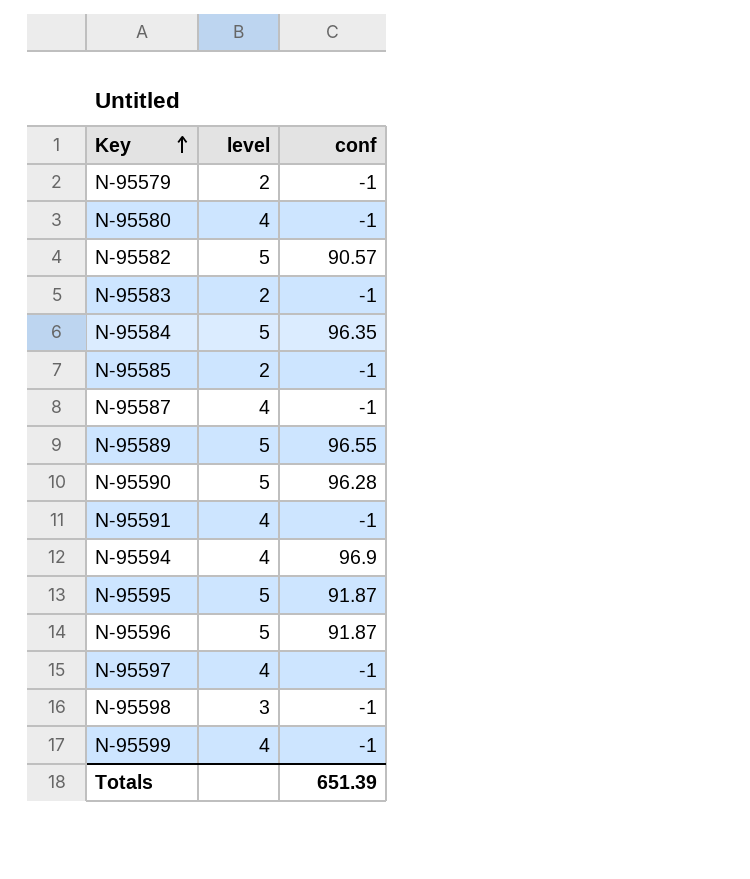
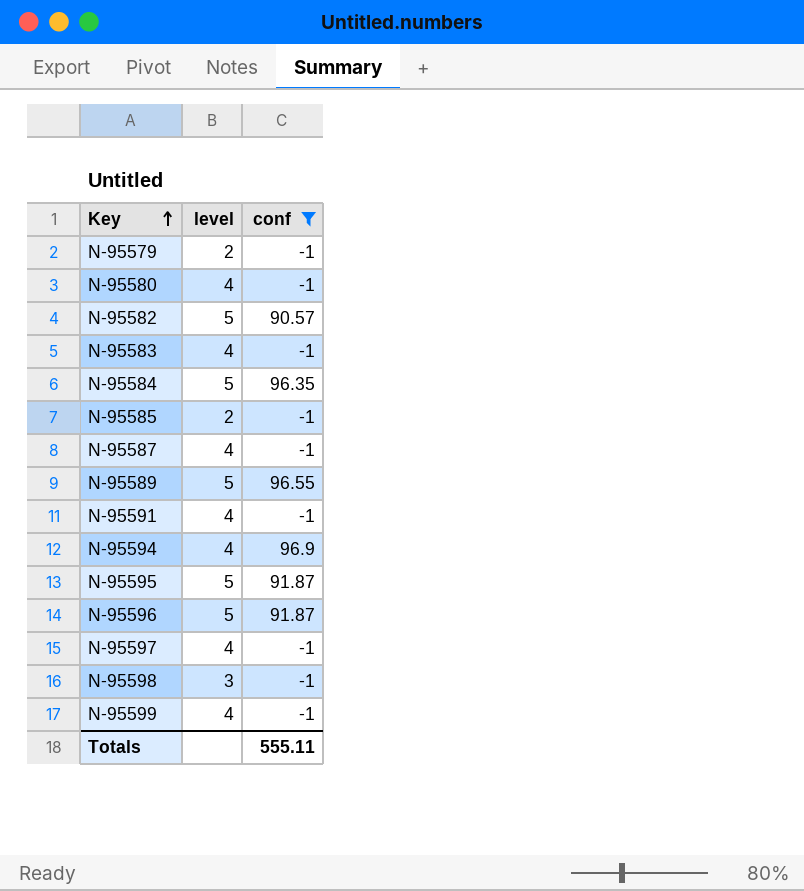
filter: none -> conf != 96.28
N-95583 | level: 2 -> 4
Totals | conf: 651.39 -> 555.11

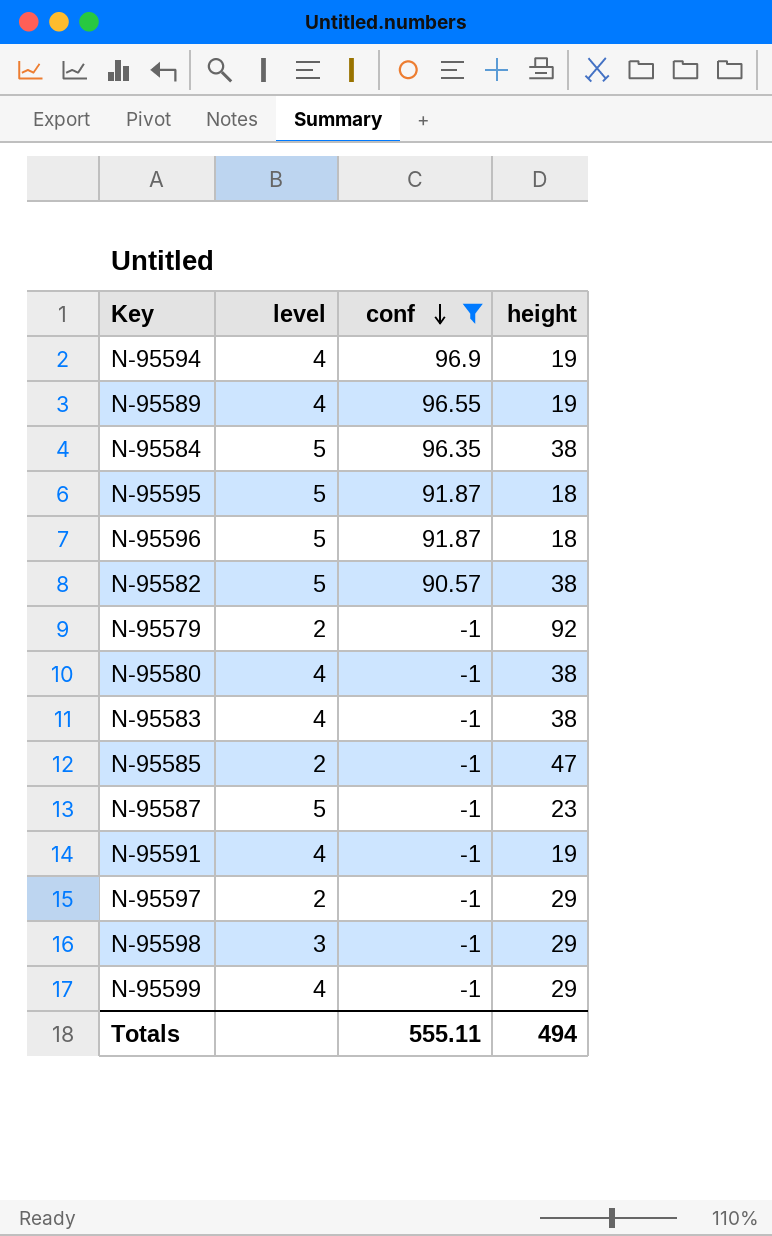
row order: Key ascending -> conf descending
column height | position: none -> 4
N-95589 | level: 5 -> 4
N-95587 | level: 4 -> 5
N-95597 | level: 4 -> 2

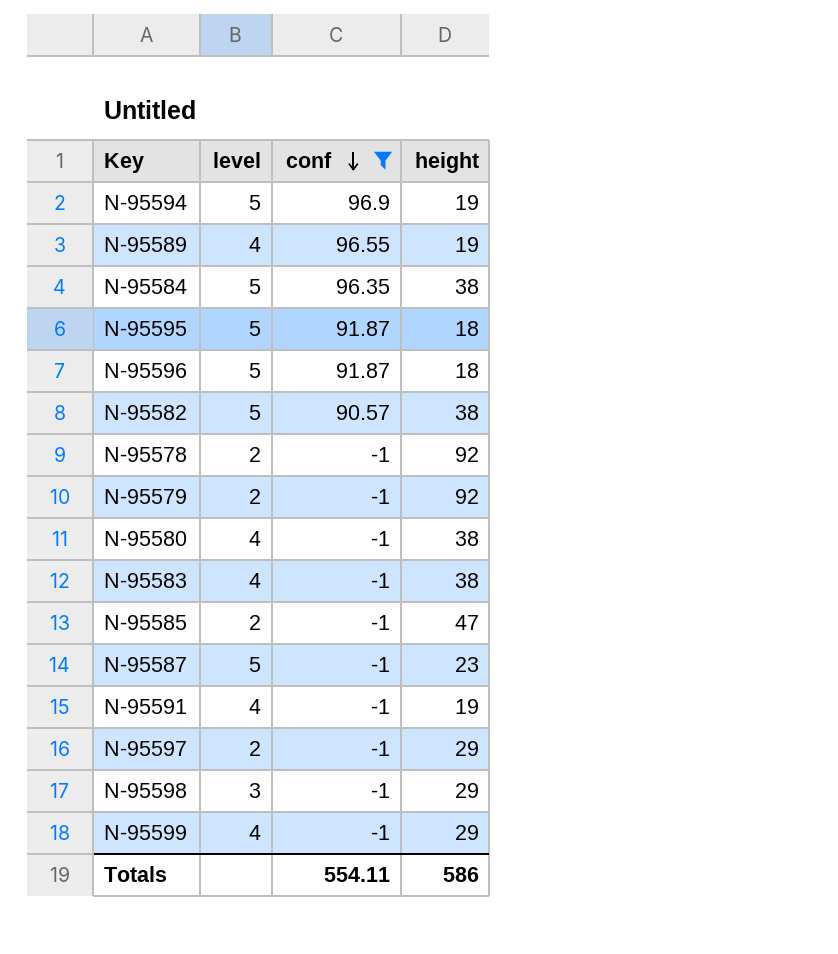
N-95594 | level: 4 -> 5
row N-95578: none -> 2 | -1 | 92
Totals | conf: 555.11 -> 554.11
Totals | height: 494 -> 586

